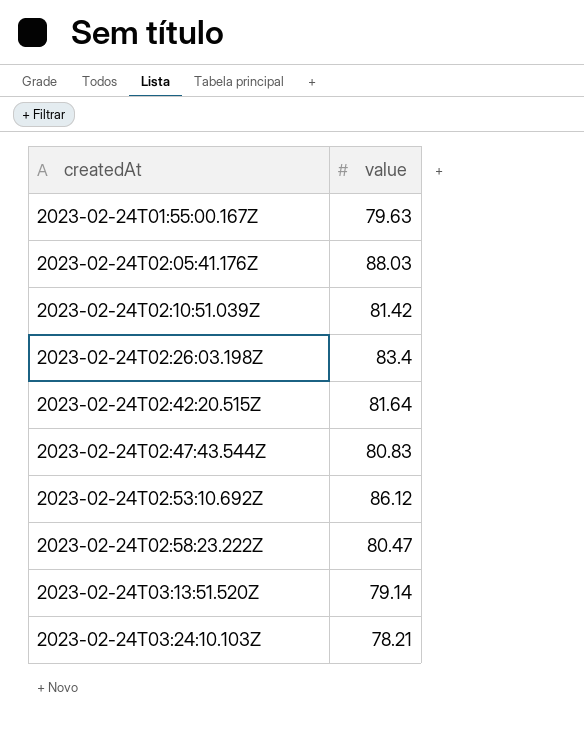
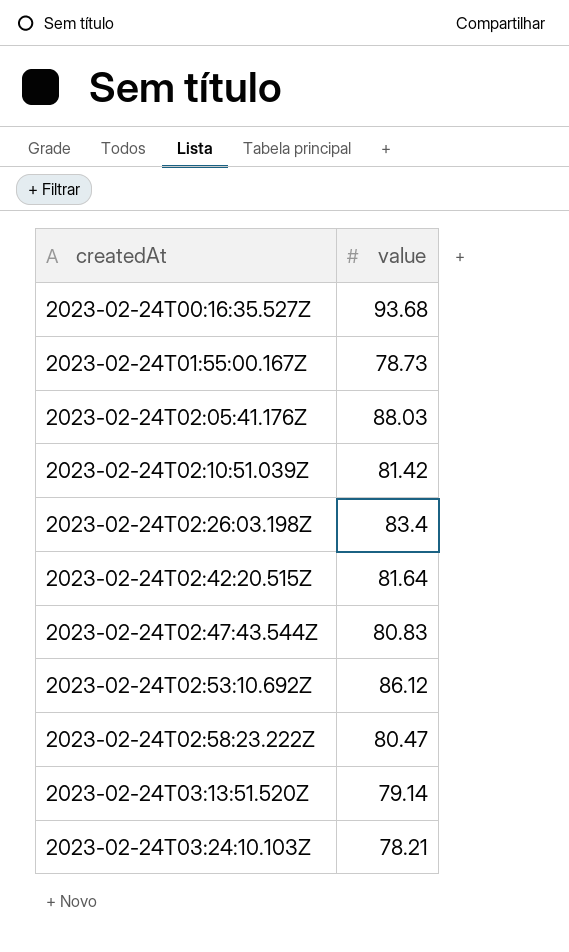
row 2023-02-24T00:16:35.527Z: none -> 93.68
2023-02-24T01:55:00.167Z | value: 79.63 -> 78.73

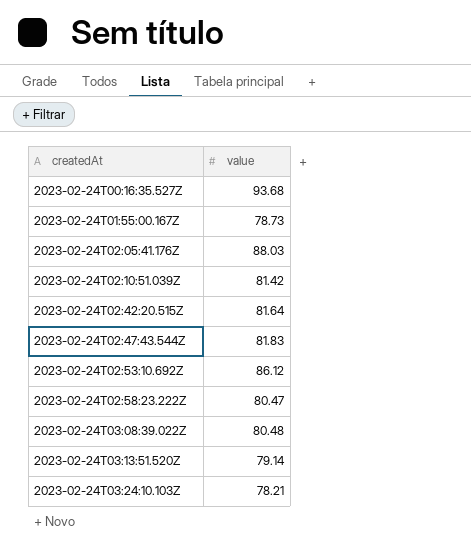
row 2023-02-24T02:26:03.198Z: 83.4 -> none
2023-02-24T02:47:43.544Z | value: 80.83 -> 81.83
row 2023-02-24T03:08:39.022Z: none -> 80.48

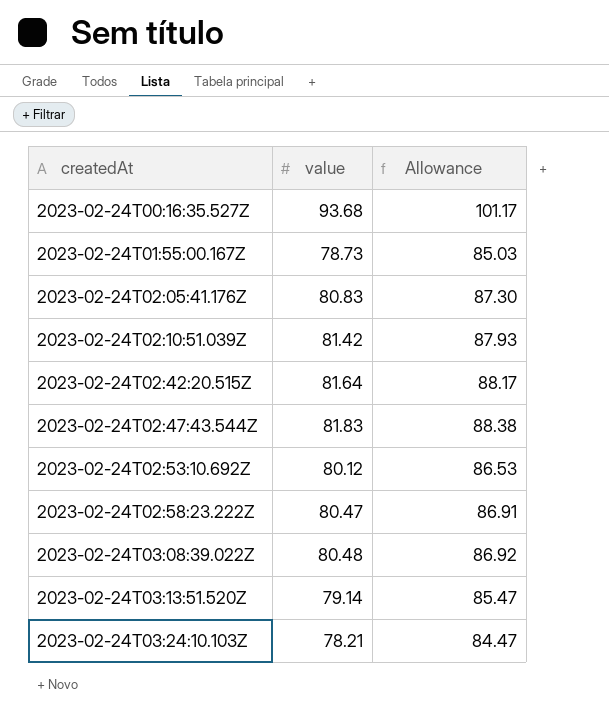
column Allowance | formula: none -> [value] * 1.08
2023-02-24T02:05:41.176Z | value: 88.03 -> 80.83
2023-02-24T02:53:10.692Z | value: 86.12 -> 80.12

